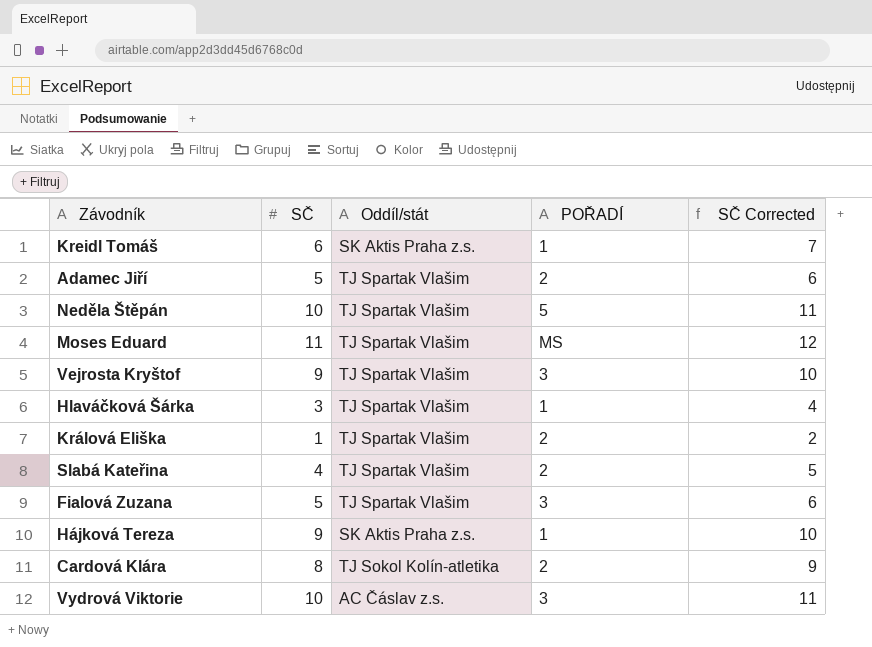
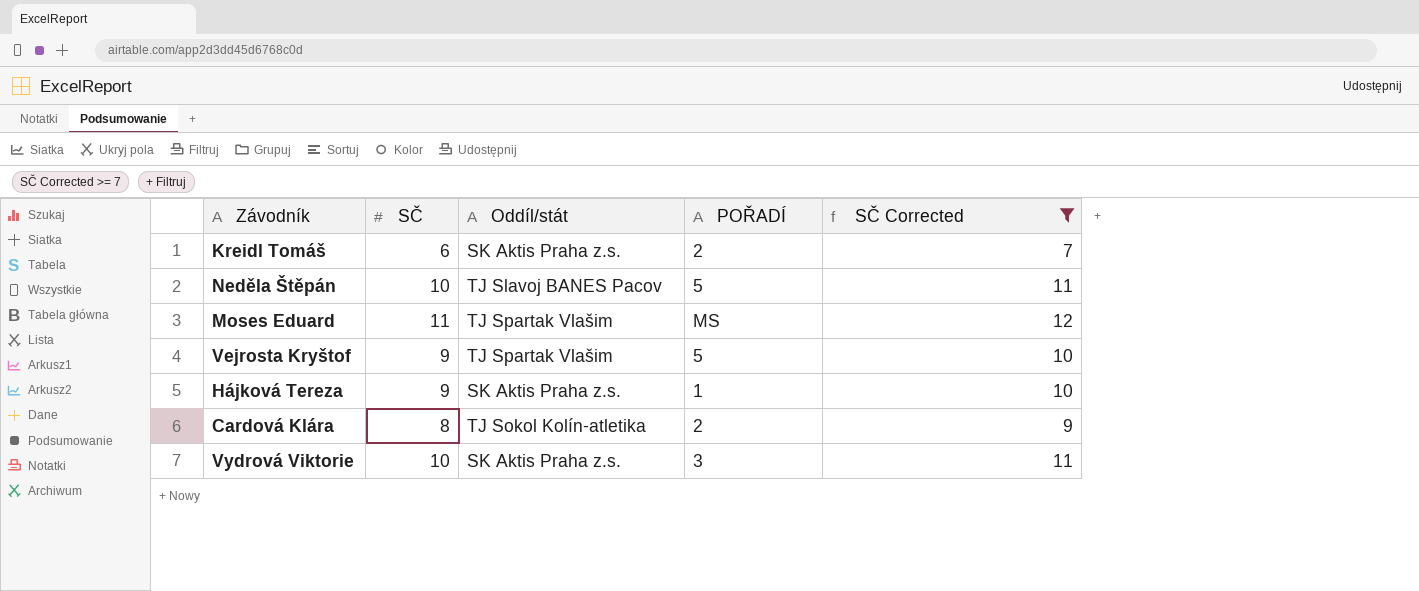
filter: none -> SČ Corrected >= 7
Kreidl Tomáš | POŘADÍ: 1 -> 2
Neděla Štěpán | Oddíl/stát: TJ Spartak Vlašim -> TJ Slavoj BANES Pacov
Vejrosta Kryštof | POŘADÍ: 3 -> 5
Vydrová Viktorie | Oddíl/stát: AC Čáslav z.s. -> SK Aktis Praha z.s.

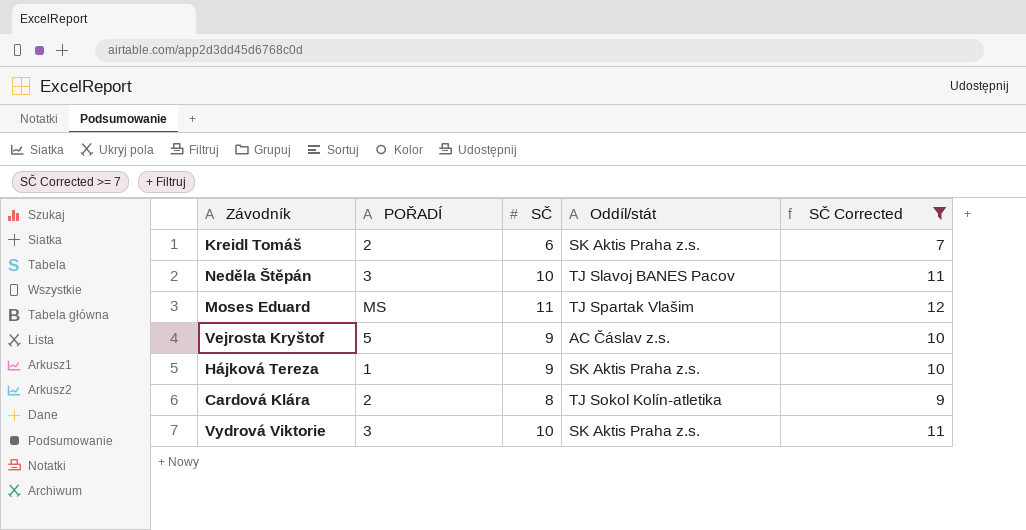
column POŘADÍ | position: 4 -> 2
Neděla Štěpán | POŘADÍ: 5 -> 3
Vejrosta Kryštof | Oddíl/stát: TJ Spartak Vlašim -> AC Čáslav z.s.

